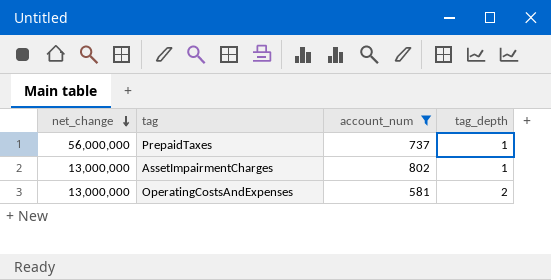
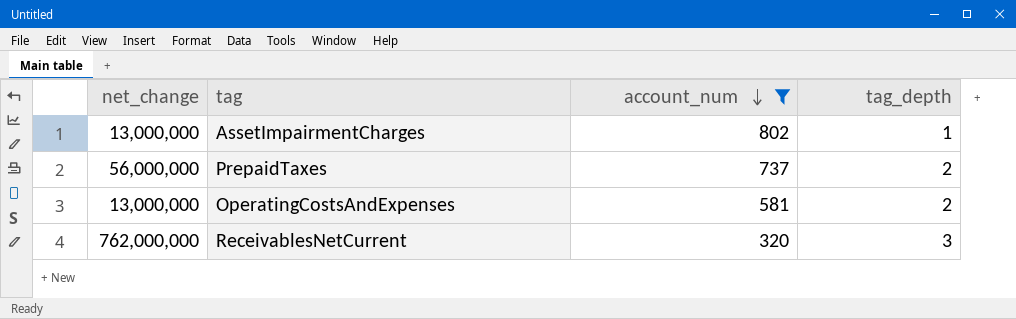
row order: net_change descending -> account_num descending
PrepaidTaxes | tag_depth: 1 -> 2
row ReceivablesNetCurrent: none -> 762,000,000 | 320 | 3

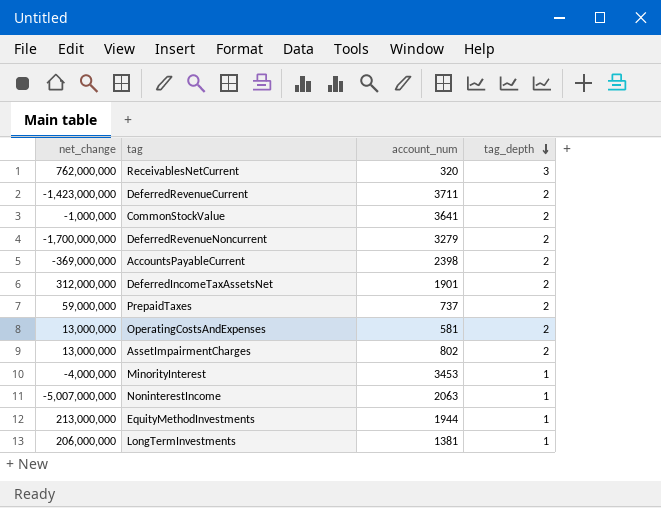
filter: account_num <= 802 -> none
row order: account_num descending -> tag_depth descending
PrepaidTaxes | net_change: 56,000,000 -> 59,000,000
AssetImpairmentCharges | tag_depth: 1 -> 2

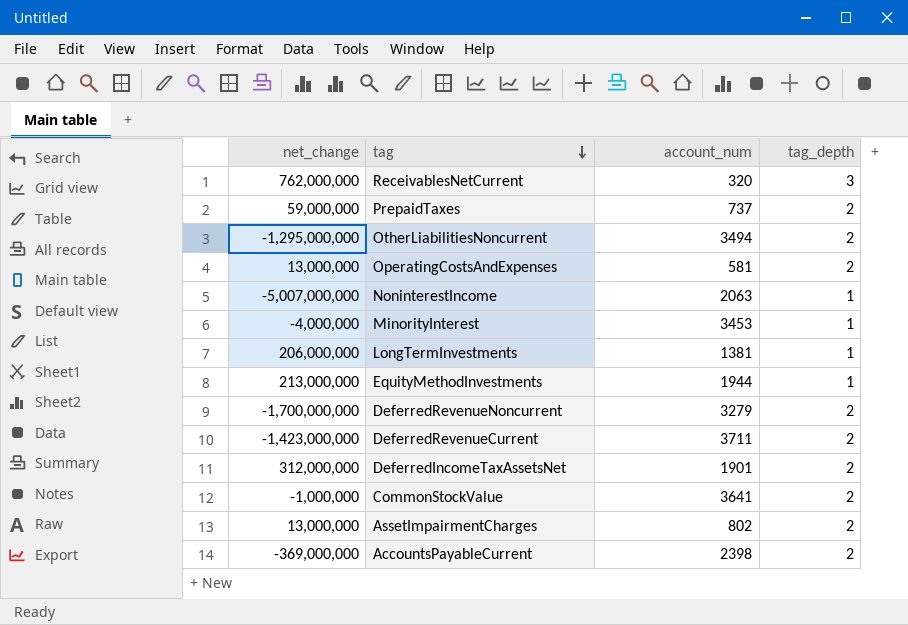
row order: tag_depth descending -> tag descending
row OtherLiabilitiesNoncurrent: none -> -1,295,000,000 | 3494 | 2

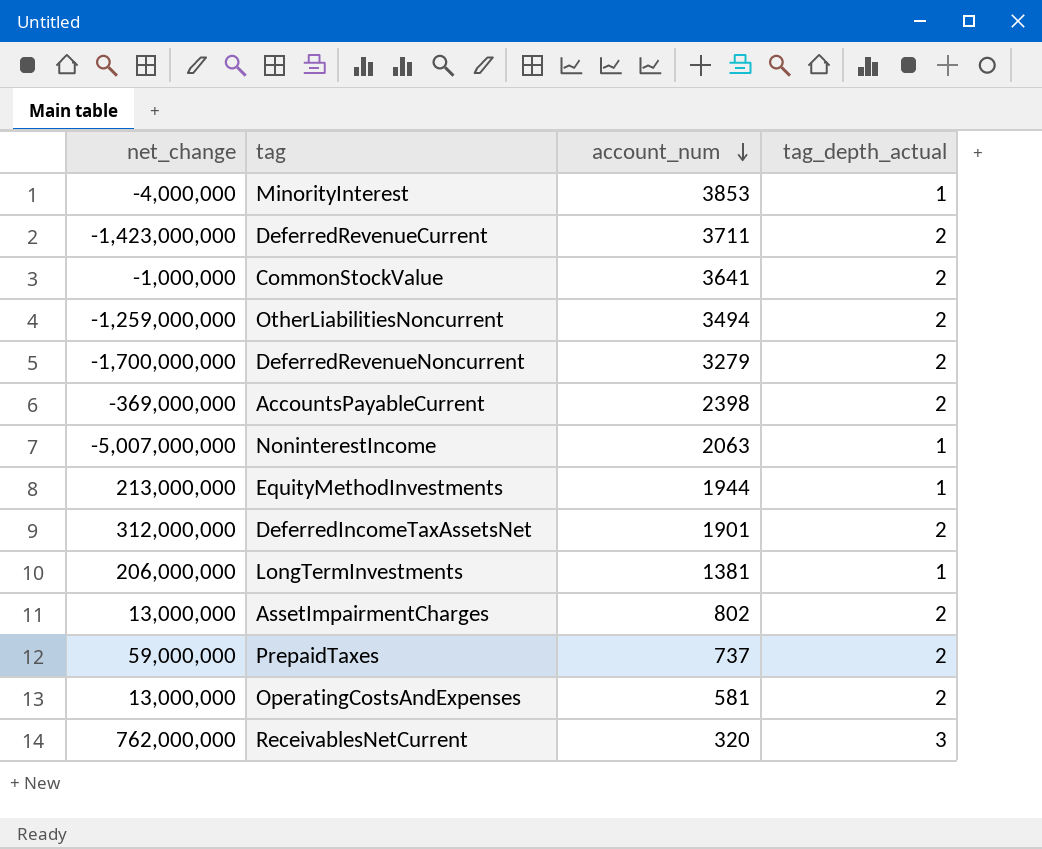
row order: tag descending -> account_num descending
column name: tag_depth -> tag_depth_actual
MinorityInterest | account_num: 3453 -> 3853
OtherLiabilitiesNoncurrent | net_change: -1,295,000,000 -> -1,259,000,000

